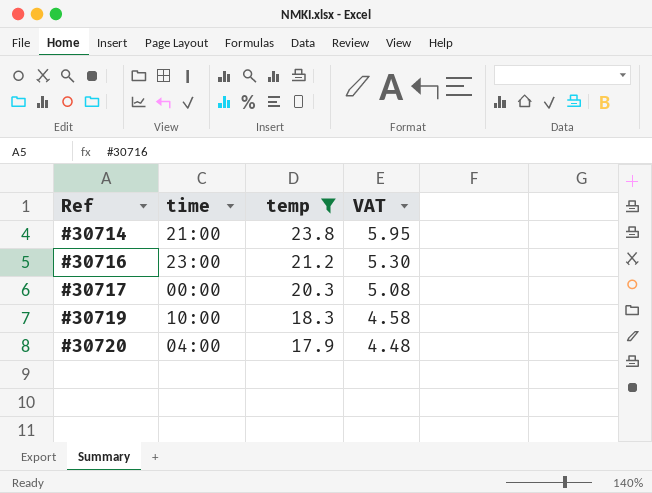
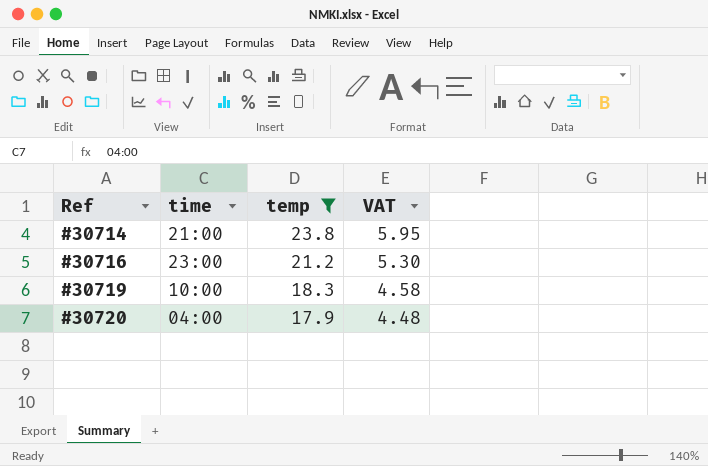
row #30717: 00:00 | 20.3 | 5.08 -> none

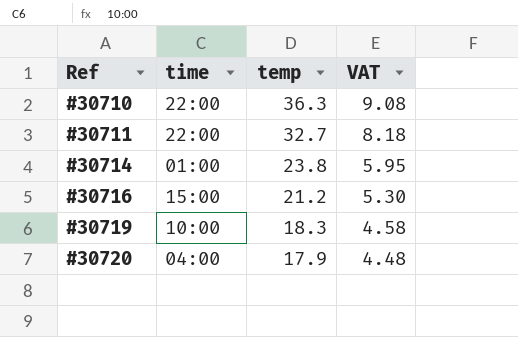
filter: temp <= 23.8 -> none
#30714 | time: 21:00 -> 01:00
#30716 | time: 23:00 -> 15:00

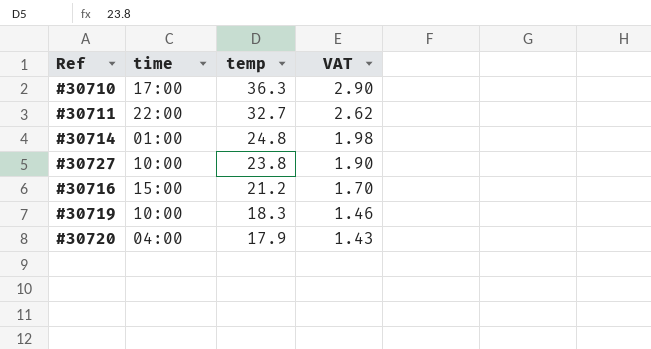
column VAT | formula: [temp] * 0.25 -> [temp] * 0.08
#30710 | time: 22:00 -> 17:00
#30714 | temp: 23.8 -> 24.8
row #30727: none -> 10:00 | 23.8 | 1.90

